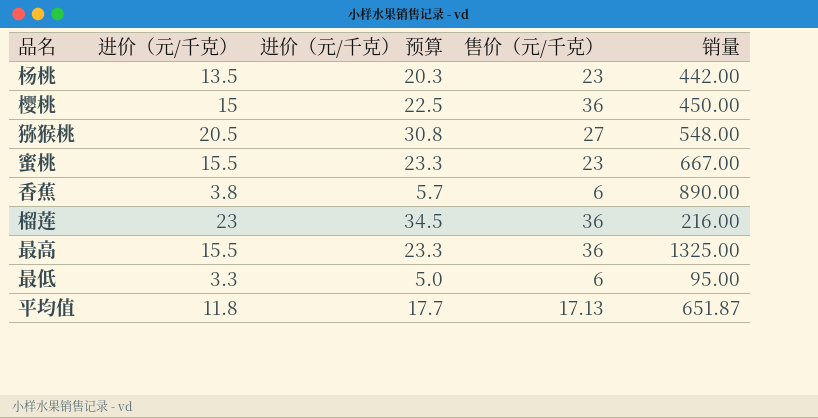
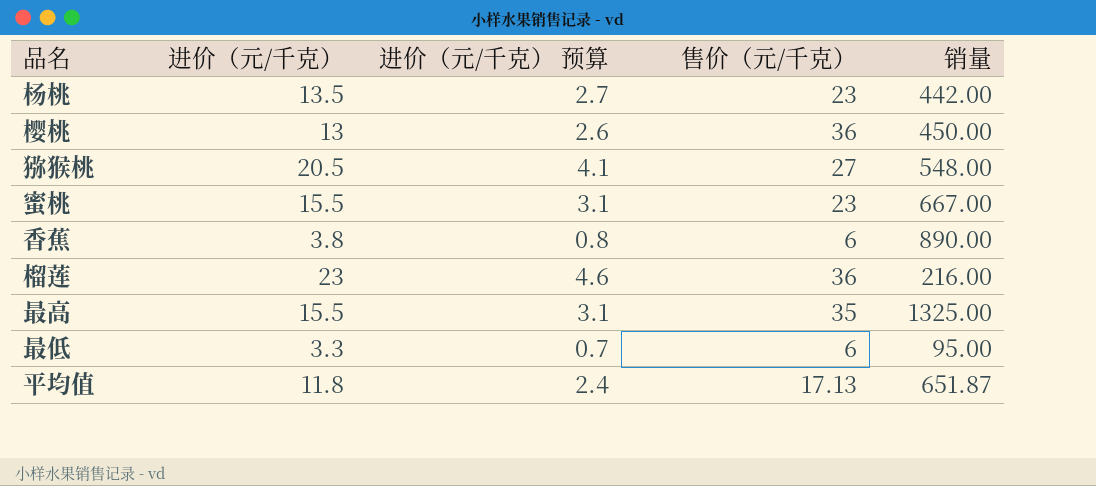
column 进价（元/千克） 预算 | formula: [进价（元/千克）] * 1.5 -> [进价（元/千克）] * 0.2
樱桃 | 进价（元/千克）: 15 -> 13
最高 | 售价（元/千克）: 36 -> 35

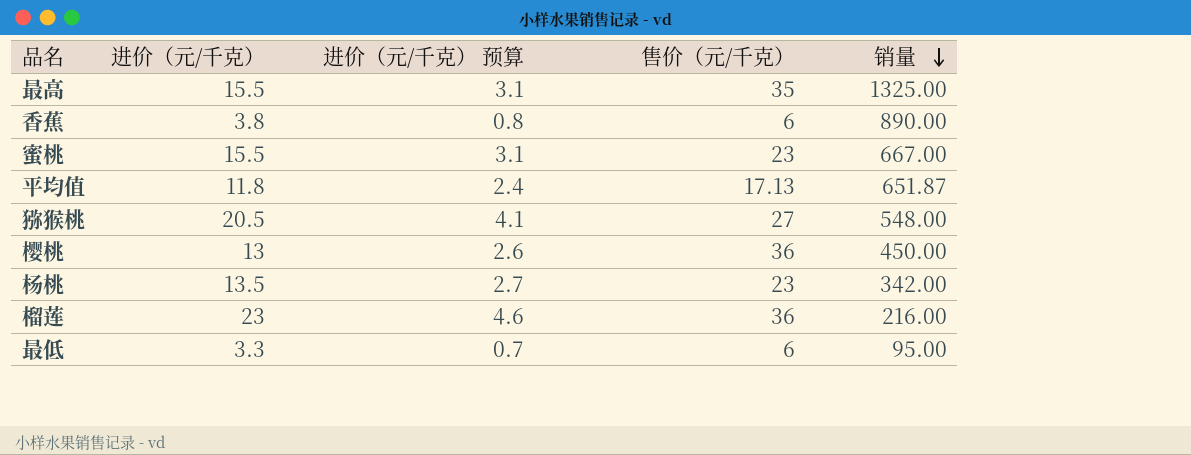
row order: none -> 销量 descending
杨桃 | 销量: 442.00 -> 342.00

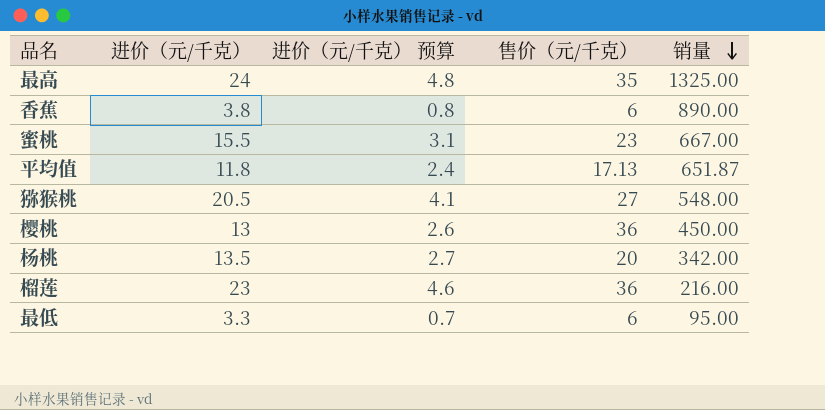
最高 | 进价（元/千克）: 15.5 -> 24
最高 | 进价（元/千克） 预算: 3.1 -> 4.8
杨桃 | 售价（元/千克）: 23 -> 20

